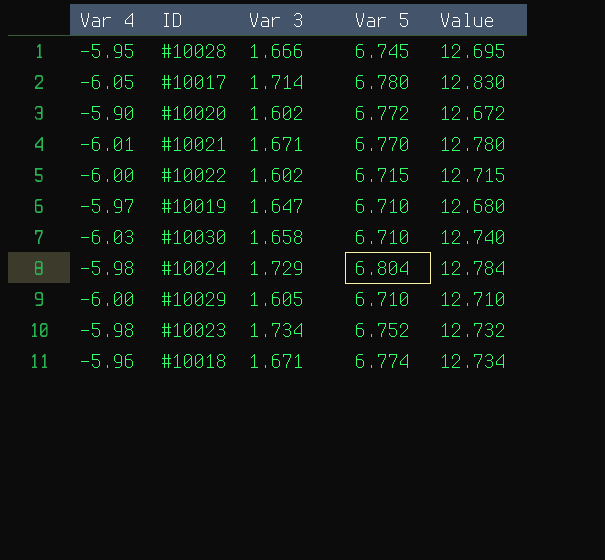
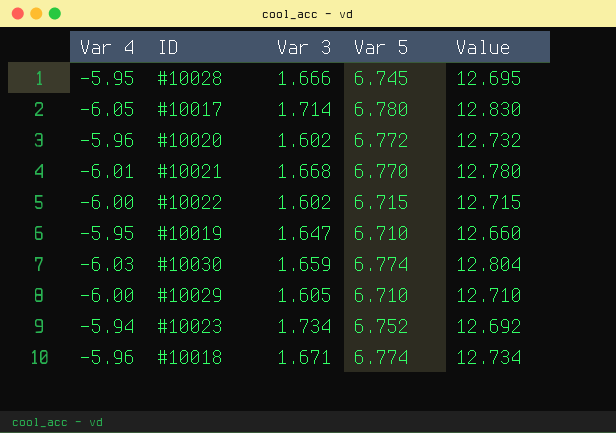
row #10024: -5.98 | 1.729 | 6.804 | 12.784 -> none
#10020 | Var 4: -5.90 -> -5.96
#10020 | Value: 12.672 -> 12.732
#10021 | Var 3: 1.671 -> 1.668
#10019 | Var 4: -5.97 -> -5.95
#10019 | Value: 12.680 -> 12.660
#10030 | Var 3: 1.658 -> 1.659
#10030 | Var 5: 6.710 -> 6.774
#10030 | Value: 12.740 -> 12.804
#10023 | Var 4: -5.98 -> -5.94
#10023 | Value: 12.732 -> 12.692

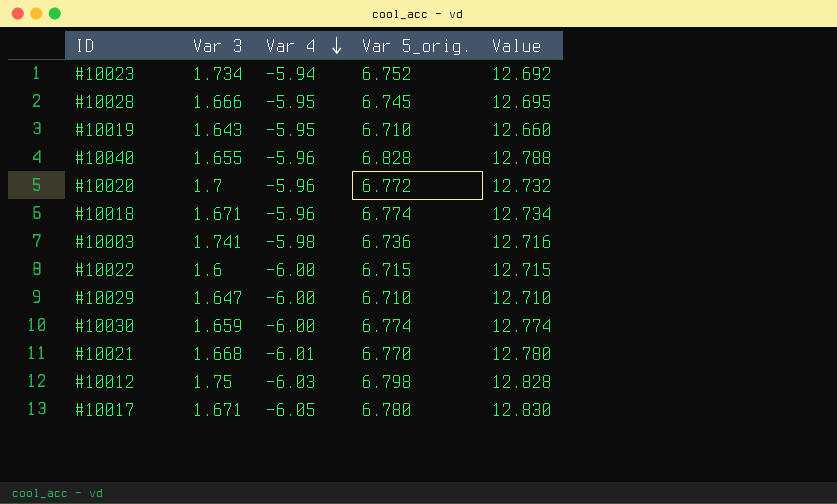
row order: none -> Var 4 descending
column Var 4 | position: 1 -> 3
column name: Var 5 -> Var 5_orig.
#10019 | Var 3: 1.647 -> 1.643
row #10040: none -> 1.655 | -5.96 | 6.828 | 12.788
#10020 | Var 3: 1.602 -> 1.7
row #10003: none -> 1.741 | -5.98 | 6.736 | 12.716
#10022 | Var 3: 1.602 -> 1.6
#10029 | Var 3: 1.605 -> 1.647
#10030 | Var 4: -6.03 -> -6.00
#10030 | Value: 12.804 -> 12.774
row #10012: none -> 1.75 | -6.03 | 6.798 | 12.828
#10017 | Var 3: 1.714 -> 1.671

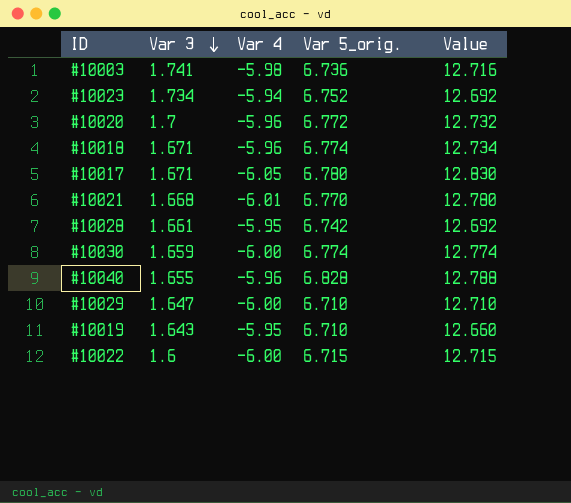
row order: Var 4 descending -> Var 3 descending
row #10012: 1.75 | -6.03 | 6.798 | 12.828 -> none
#10028 | Var 3: 1.666 -> 1.661
#10028 | Var 5_orig.: 6.745 -> 6.742
#10028 | Value: 12.695 -> 12.692

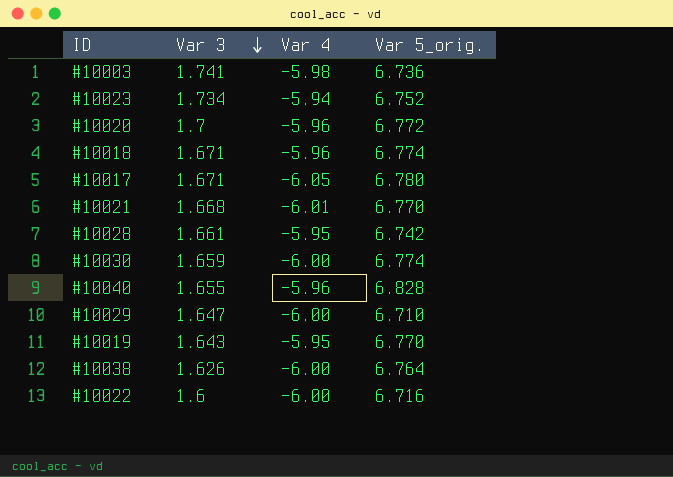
column Value | formula: [Var 5_orig.] - [Var 4] -> none
#10019 | Var 5_orig.: 6.710 -> 6.770
row #10038: none -> 1.626 | -6.00 | 6.764
#10022 | Var 5_orig.: 6.715 -> 6.716

